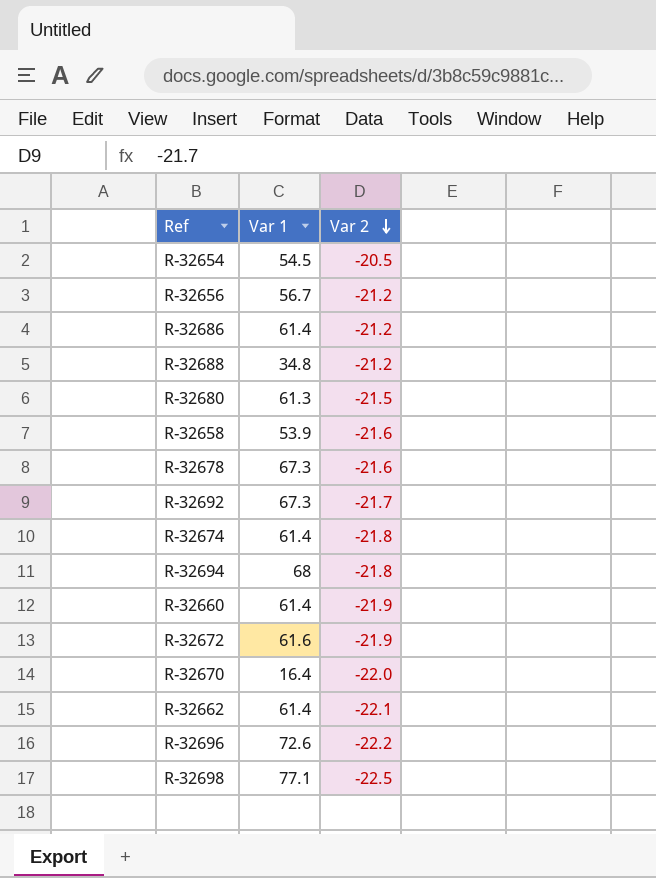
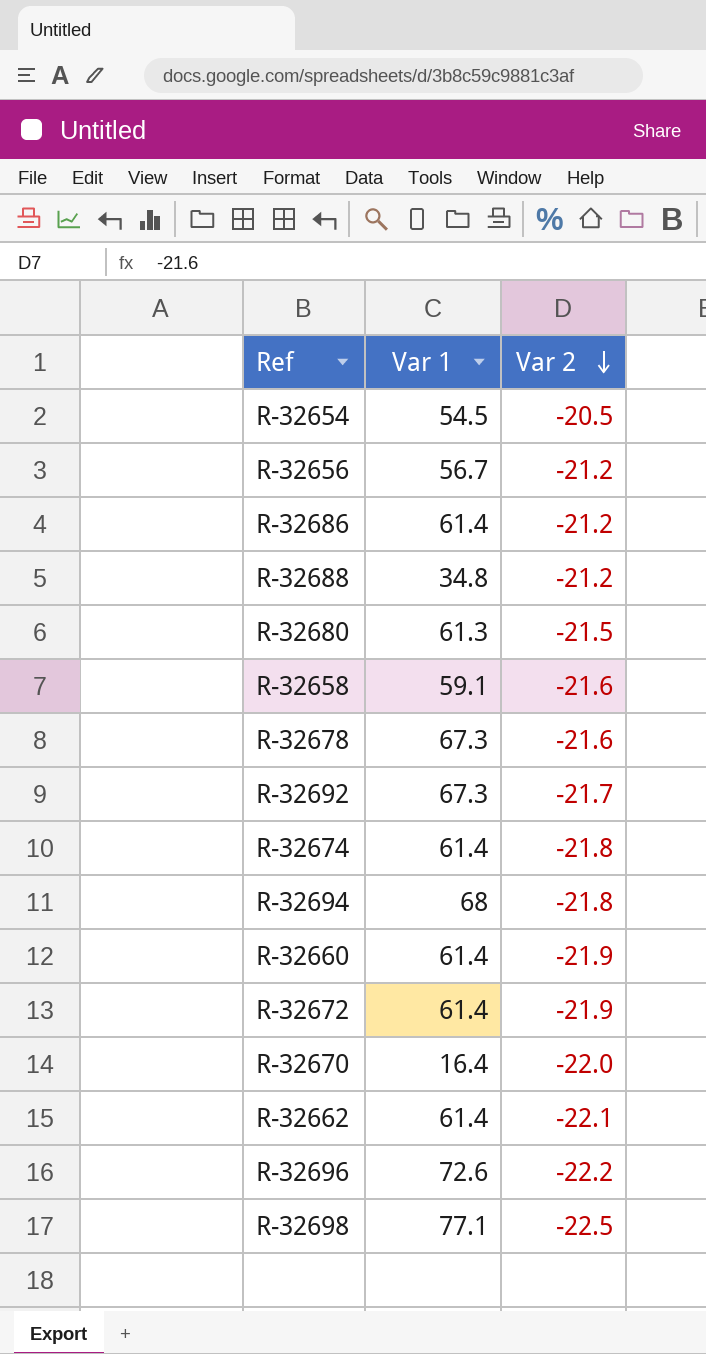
R-32658 | Var 1: 53.9 -> 59.1
R-32672 | Var 1: 61.6 -> 61.4

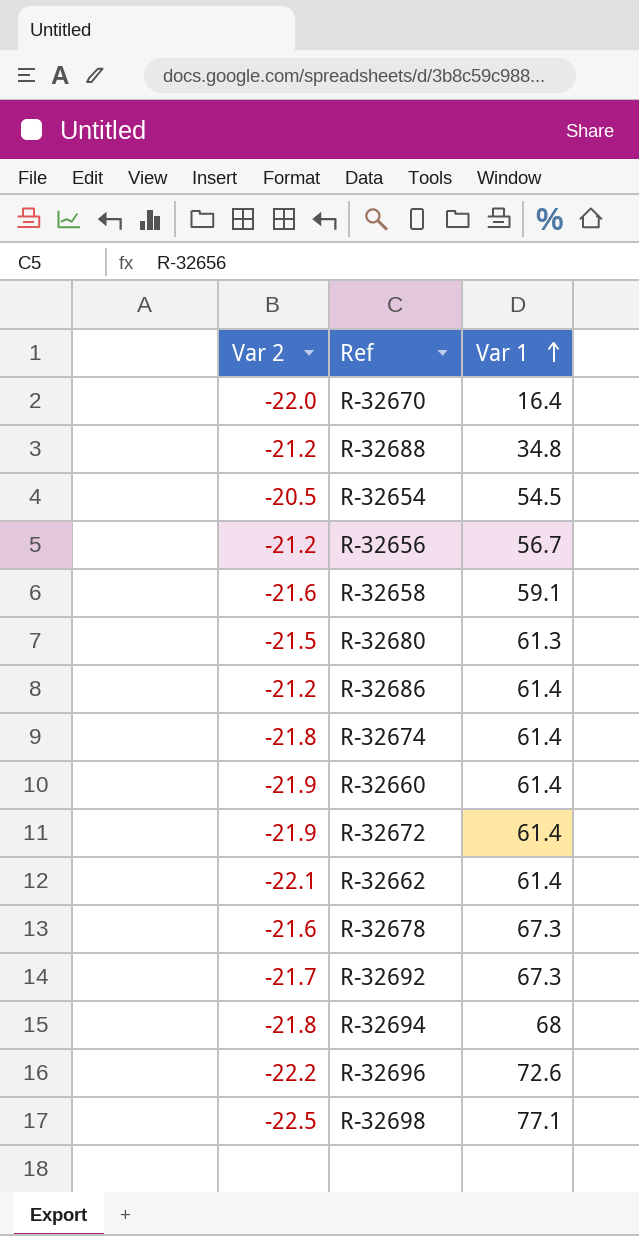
row order: Var 2 descending -> Var 1 ascending
column Var 2 | position: 3 -> 1

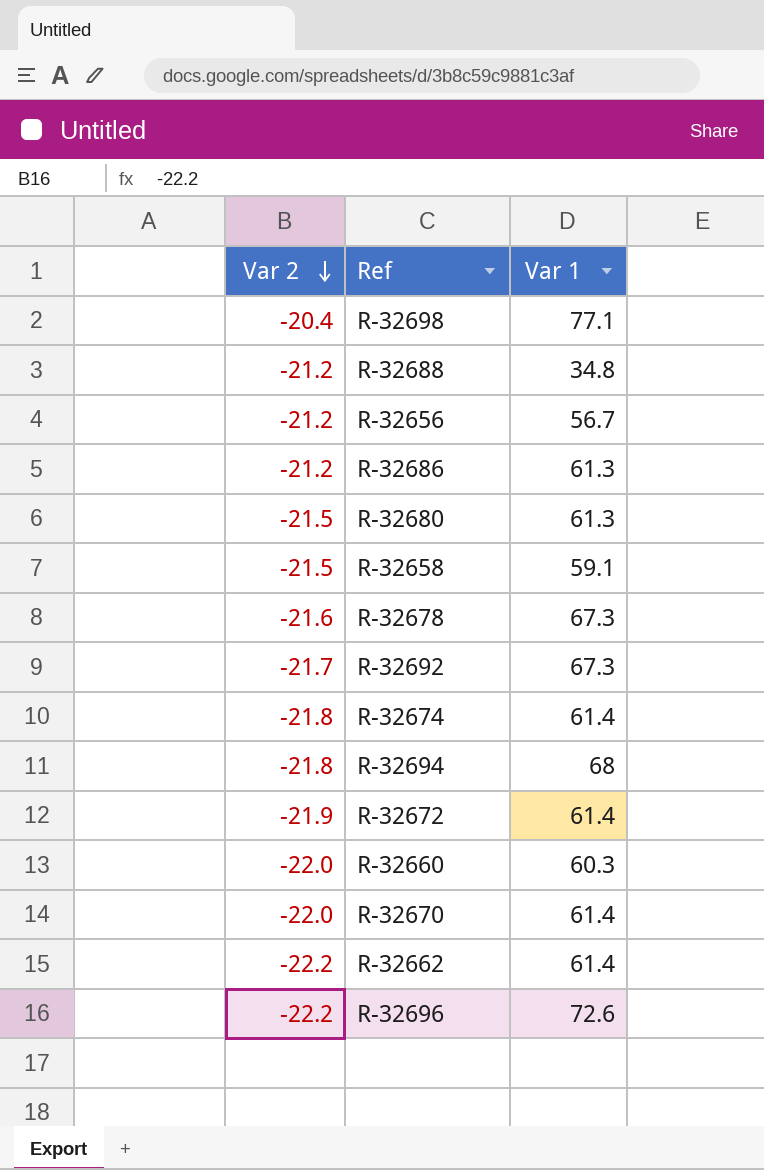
row order: Var 1 ascending -> Var 2 descending
row R-32654: -20.5 | 54.5 -> none
R-32698 | Var 2: -22.5 -> -20.4
R-32686 | Var 1: 61.4 -> 61.3
R-32658 | Var 2: -21.6 -> -21.5
R-32660 | Var 2: -21.9 -> -22.0
R-32660 | Var 1: 61.4 -> 60.3
R-32670 | Var 1: 16.4 -> 61.4
R-32662 | Var 2: -22.1 -> -22.2

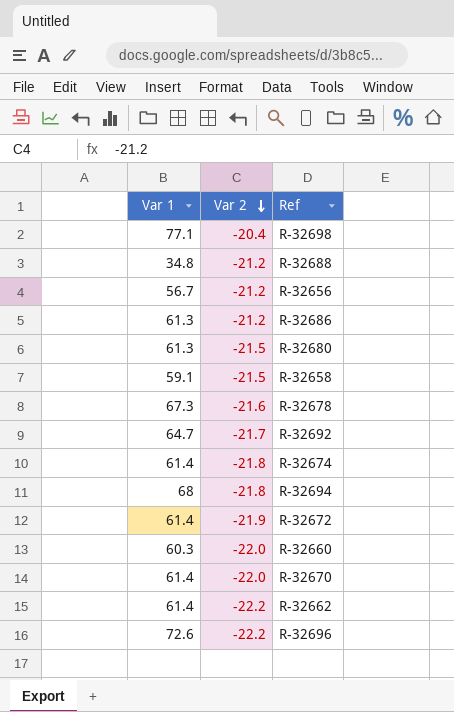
column Var 1 | position: 3 -> 1
R-32692 | Var 1: 67.3 -> 64.7

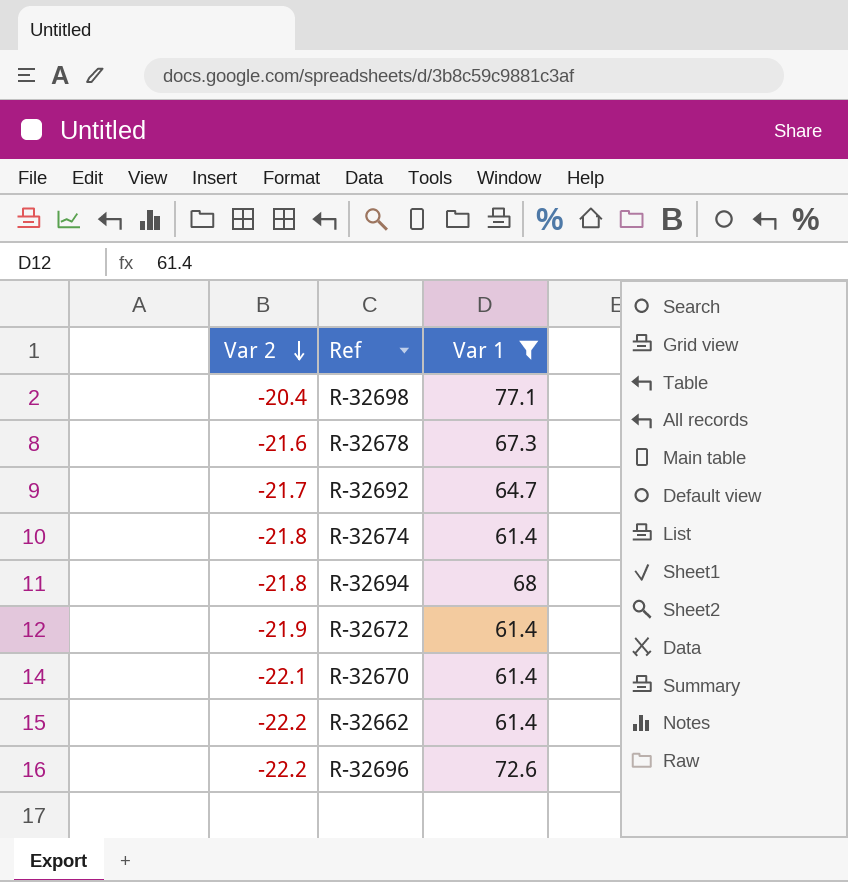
filter: none -> Var 1 >= 61.4
column Var 1 | position: 1 -> 3
R-32670 | Var 2: -22.0 -> -22.1

